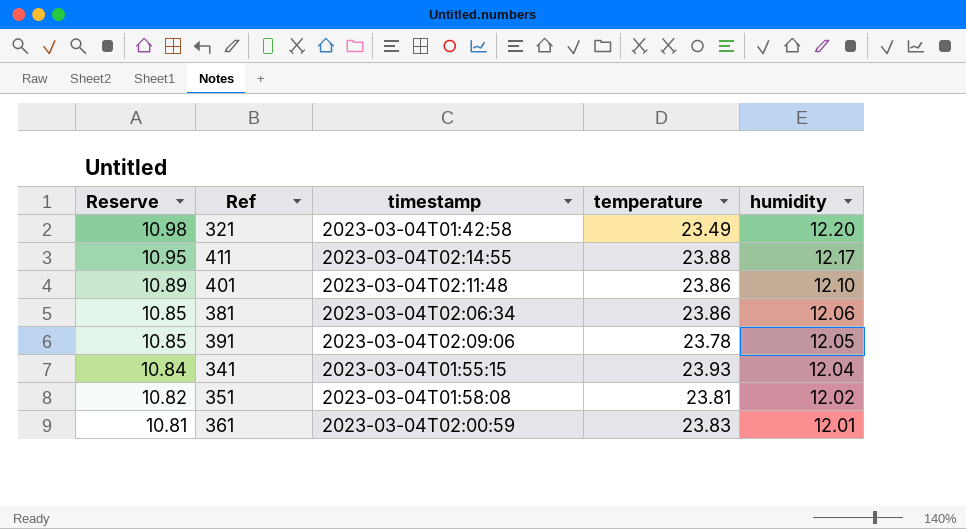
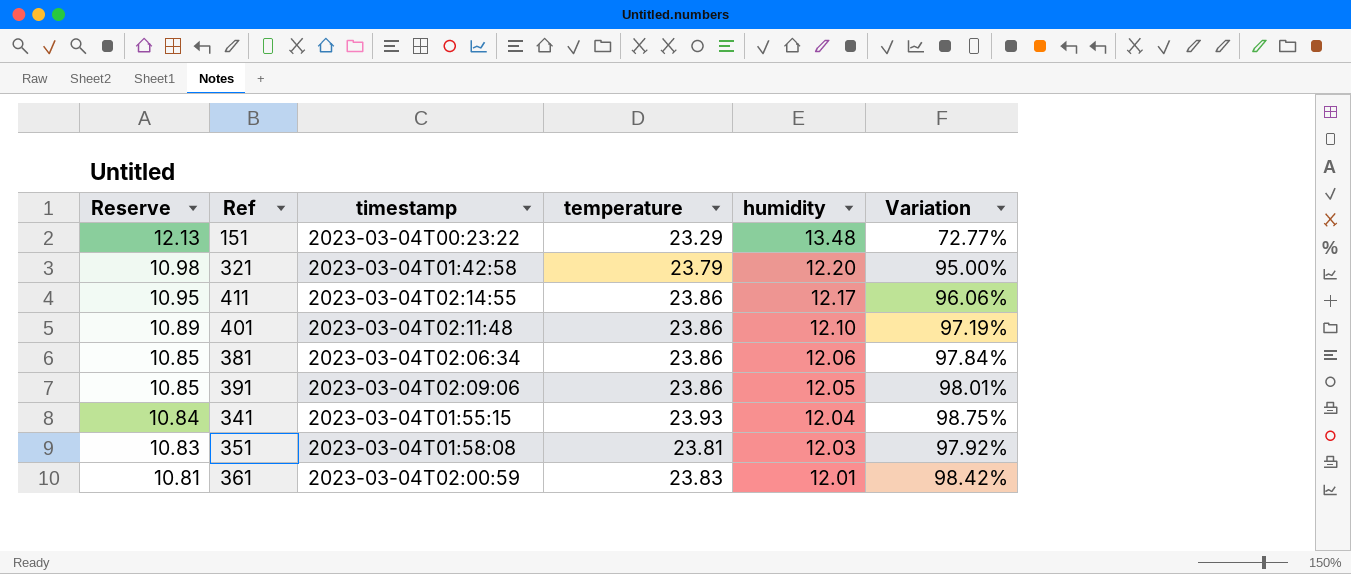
column Variation | formula: none -> ([temperature] - [humidity]) / [humidity]
row 151: none -> 12.13 | 2023-03-04T00:23:22 | 23.29 | 13.48 | 72.77%
321 | temperature: 23.49 -> 23.79
411 | temperature: 23.88 -> 23.86
391 | temperature: 23.78 -> 23.86
351 | Reserve: 10.82 -> 10.83
351 | humidity: 12.02 -> 12.03

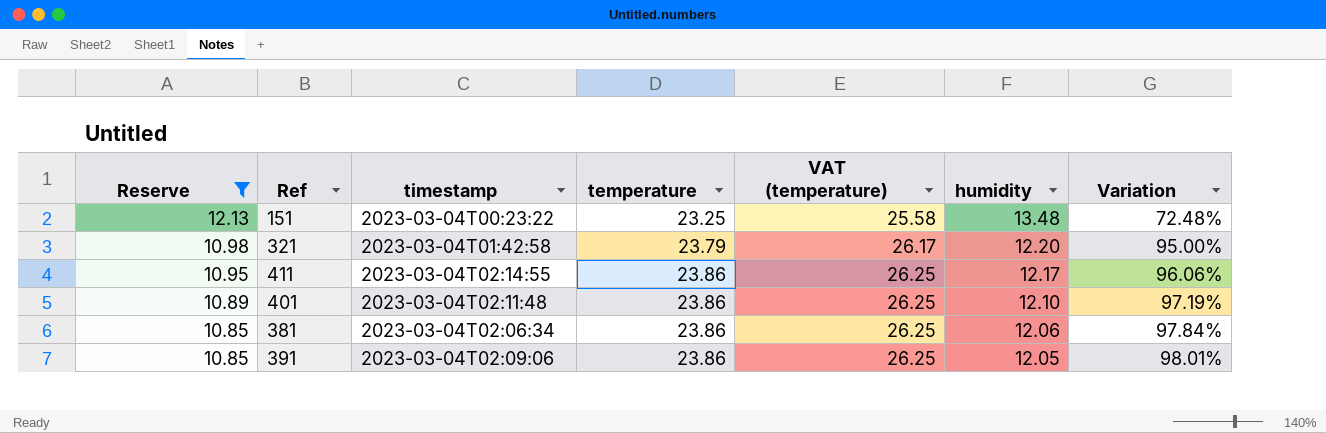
filter: none -> Reserve >= 10.85
column VAT (temperature) | formula: none -> [temperature] * 1.1
151 | temperature: 23.29 -> 23.25
151 | Variation: 72.77% -> 72.48%

